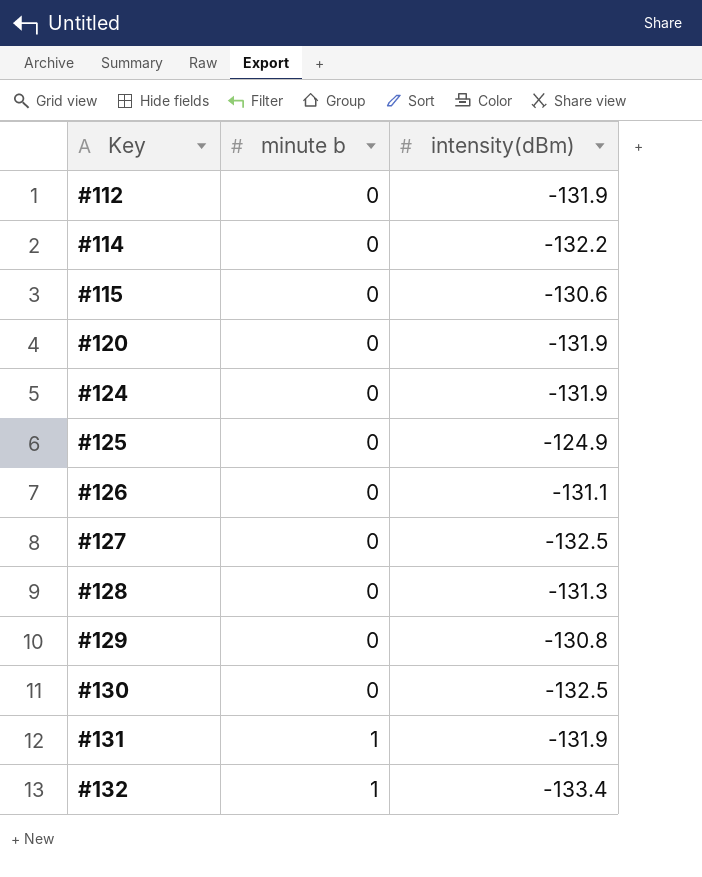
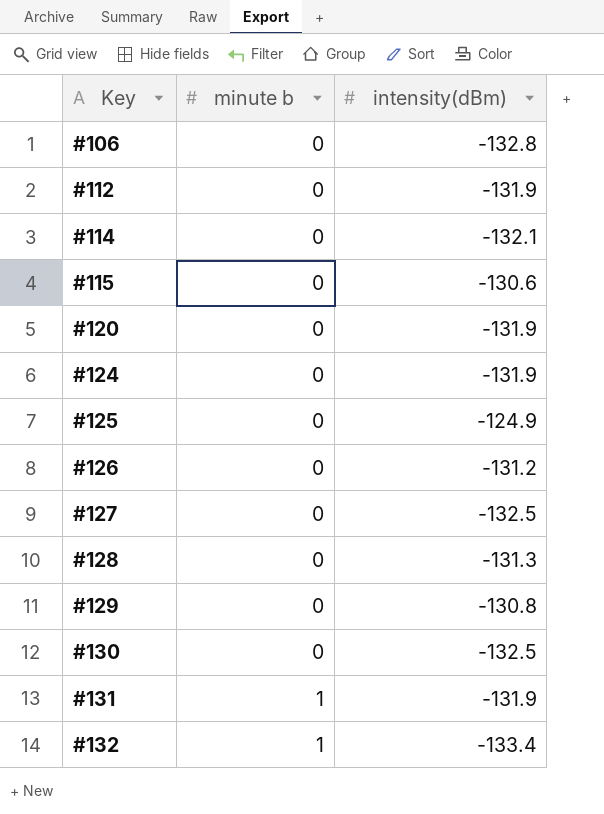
row #106: none -> 0 | -132.8
#114 | intensity(dBm): -132.2 -> -132.1
#126 | intensity(dBm): -131.1 -> -131.2

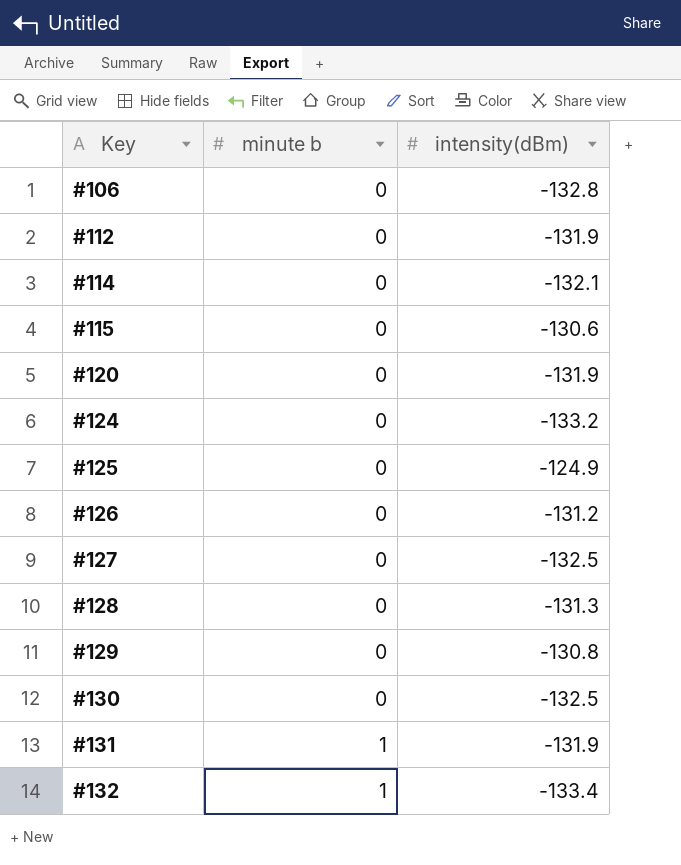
#124 | intensity(dBm): -131.9 -> -133.2

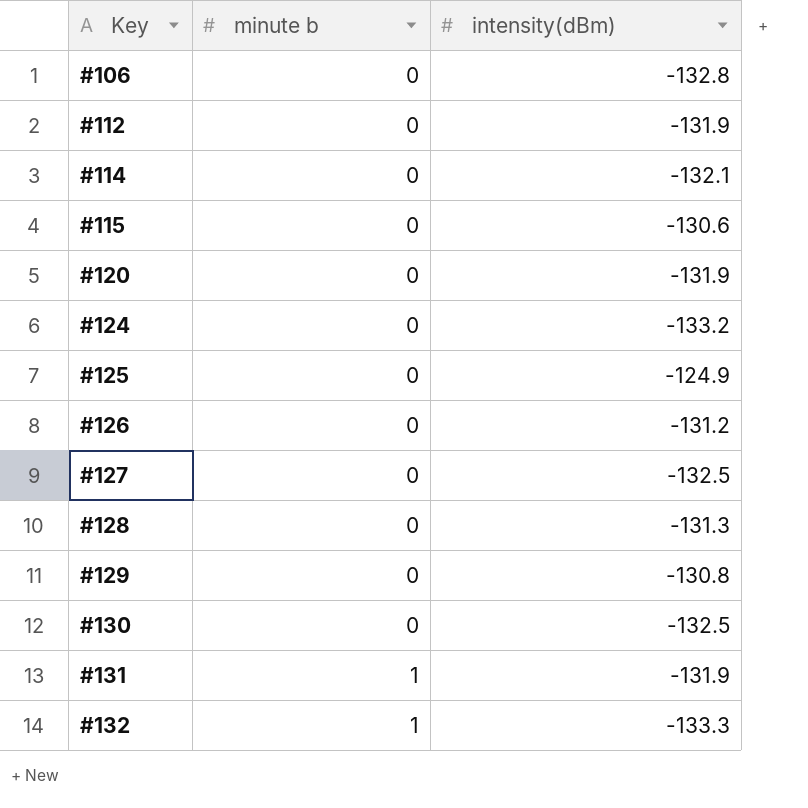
#132 | intensity(dBm): -133.4 -> -133.3

